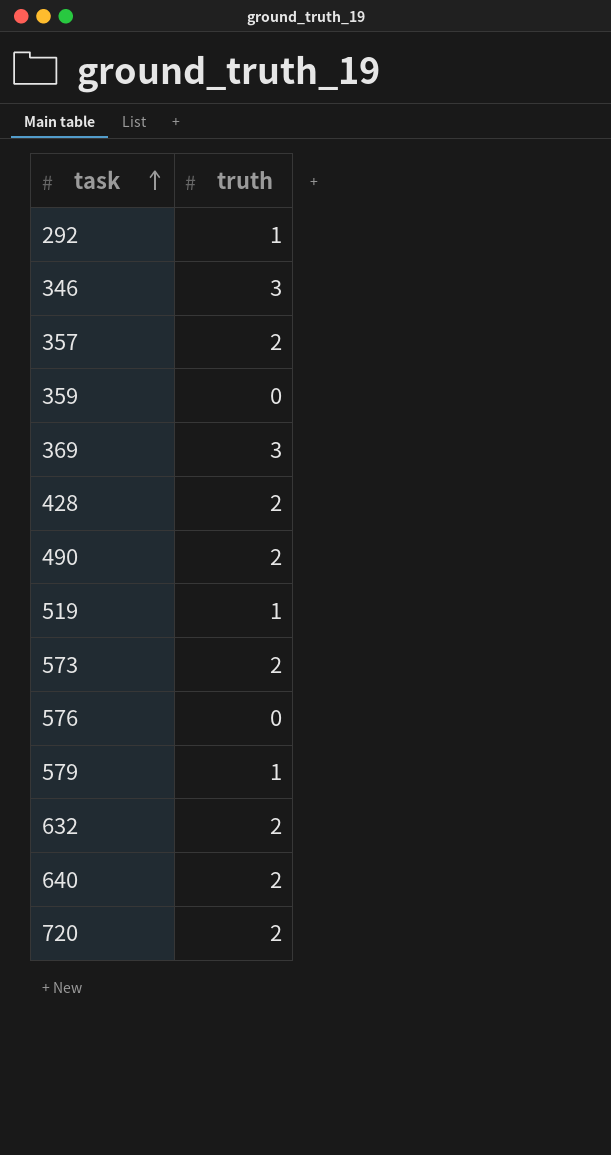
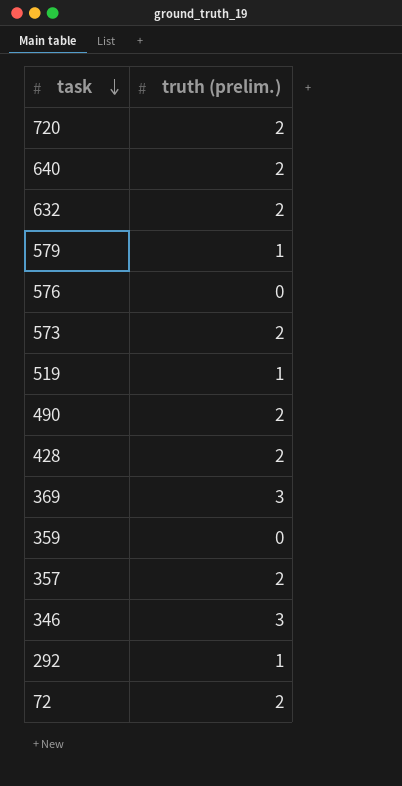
row order: task ascending -> task descending
column name: truth -> truth (prelim.)
row 72: none -> 2

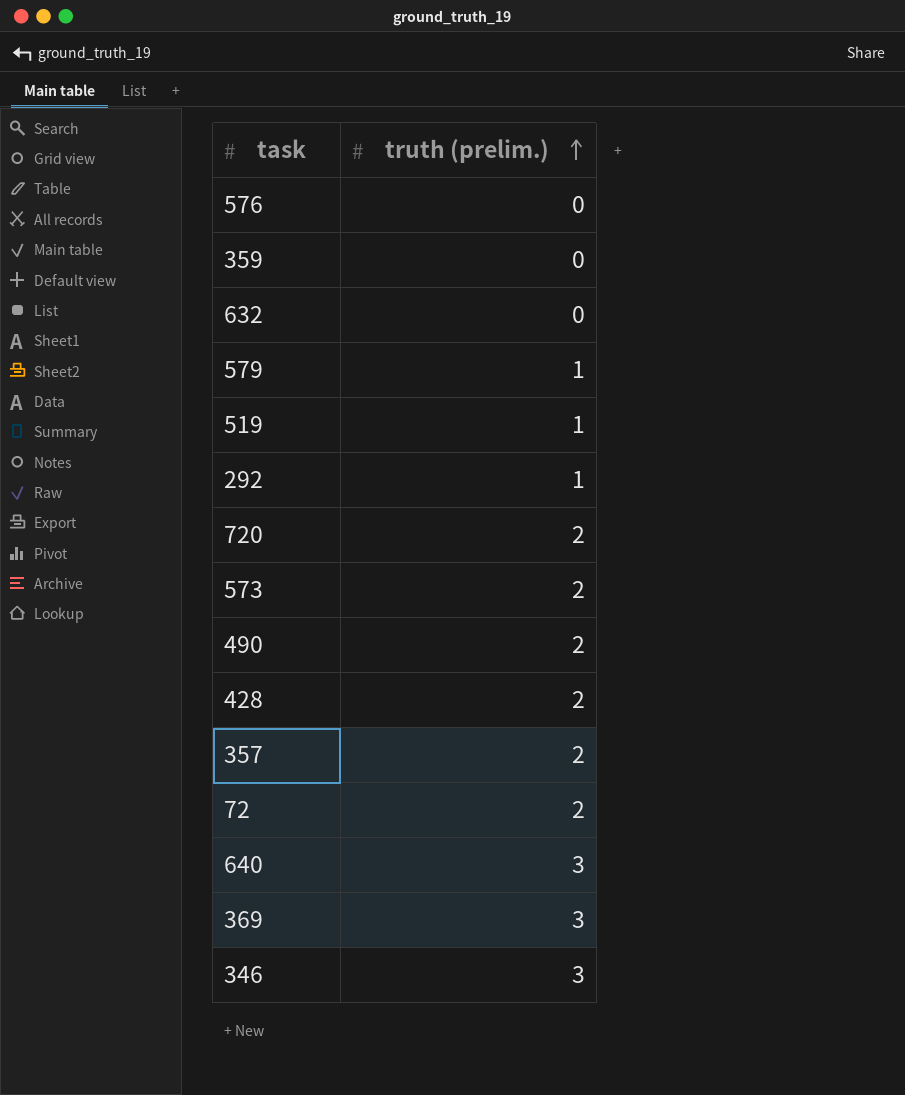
row order: task descending -> truth (prelim.) ascending
632 | truth (prelim.): 2 -> 0
640 | truth (prelim.): 2 -> 3

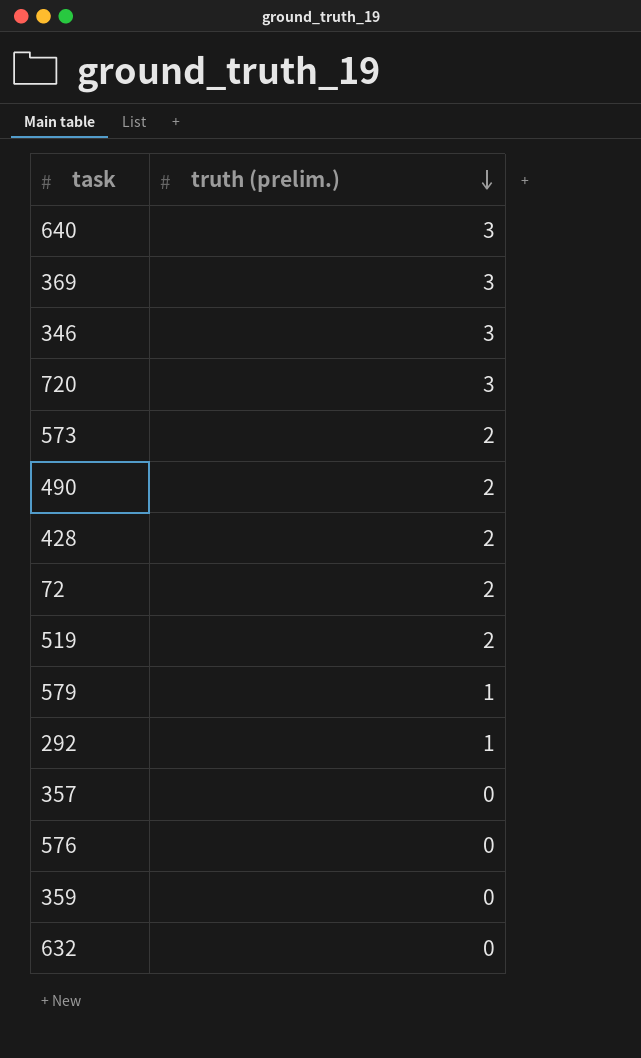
row order: truth (prelim.) ascending -> truth (prelim.) descending
720 | truth (prelim.): 2 -> 3
519 | truth (prelim.): 1 -> 2
357 | truth (prelim.): 2 -> 0

